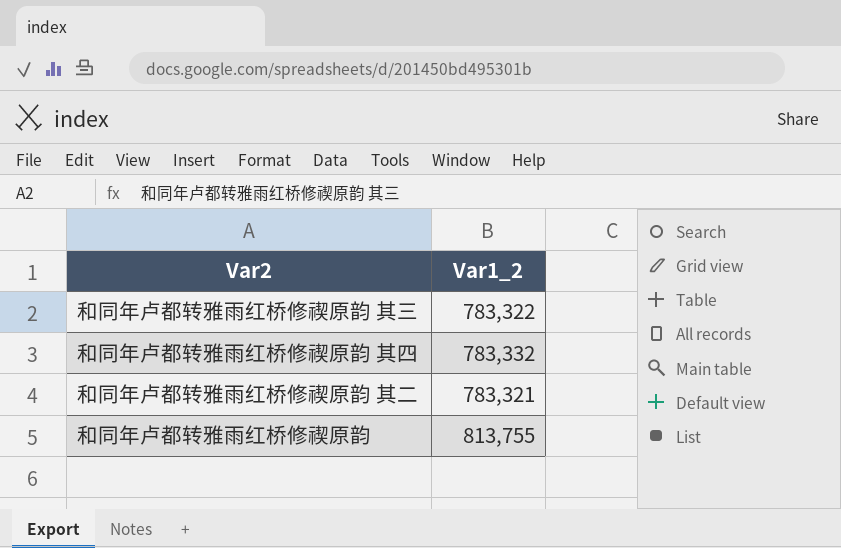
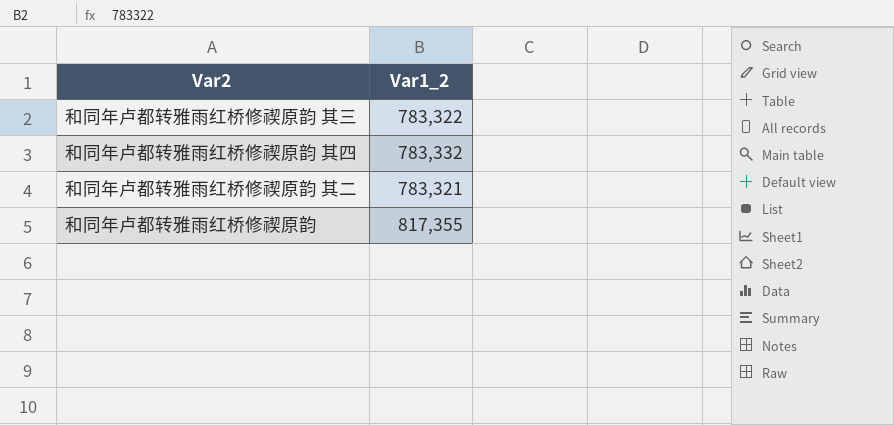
和同年卢都转雅雨红桥修禊原韵 | Var1_2: 813,755 -> 817,355

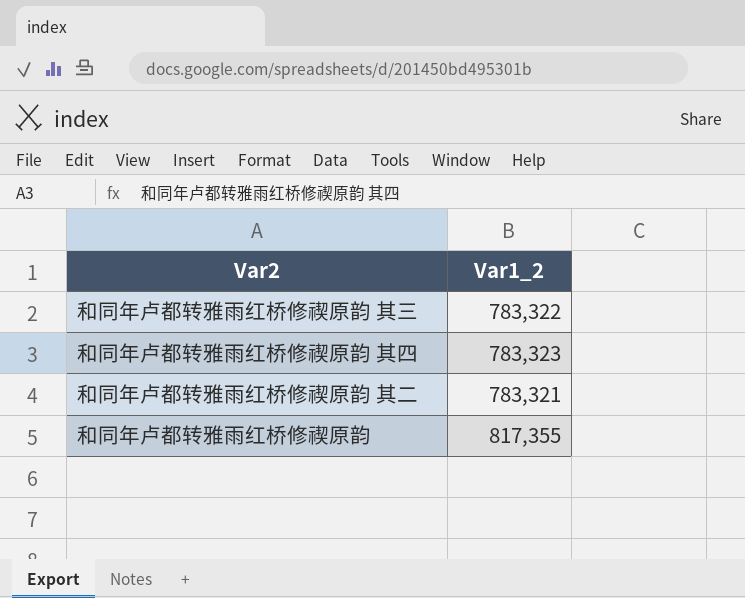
和同年卢都转雅雨红桥修禊原韵 其四 | Var1_2: 783,332 -> 783,323

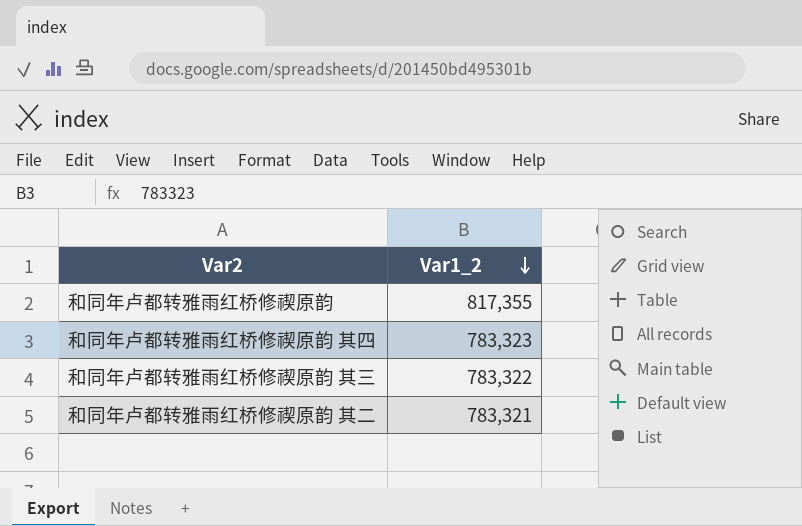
row order: none -> Var1_2 descending

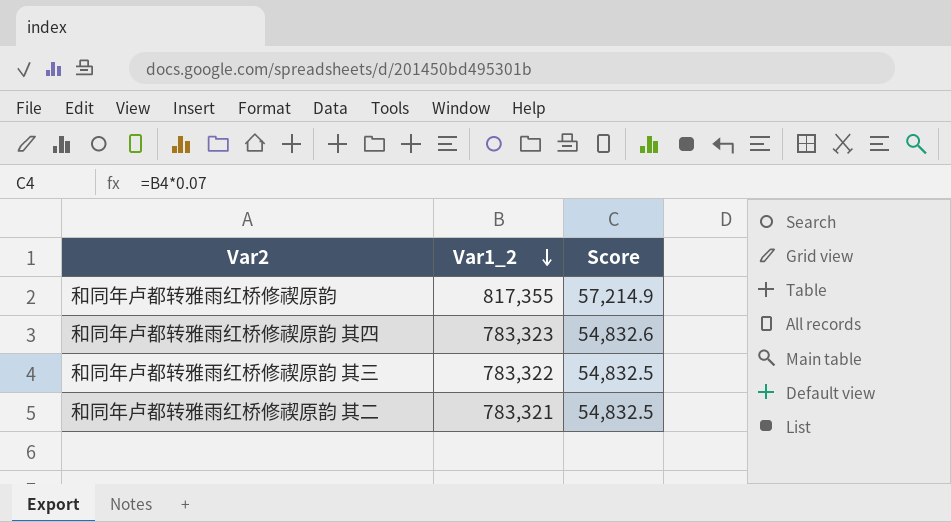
column Score | formula: none -> [Var1_2] * 0.07

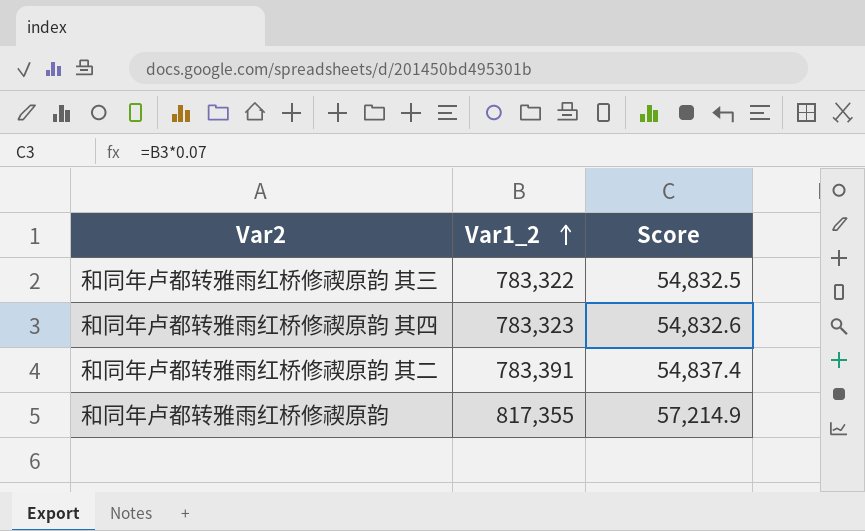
row order: Var1_2 descending -> Var1_2 ascending
和同年卢都转雅雨红桥修禊原韵 其二 | Var1_2: 783,321 -> 783,391
和同年卢都转雅雨红桥修禊原韵 其二 | Score: 54,832.5 -> 54,837.4

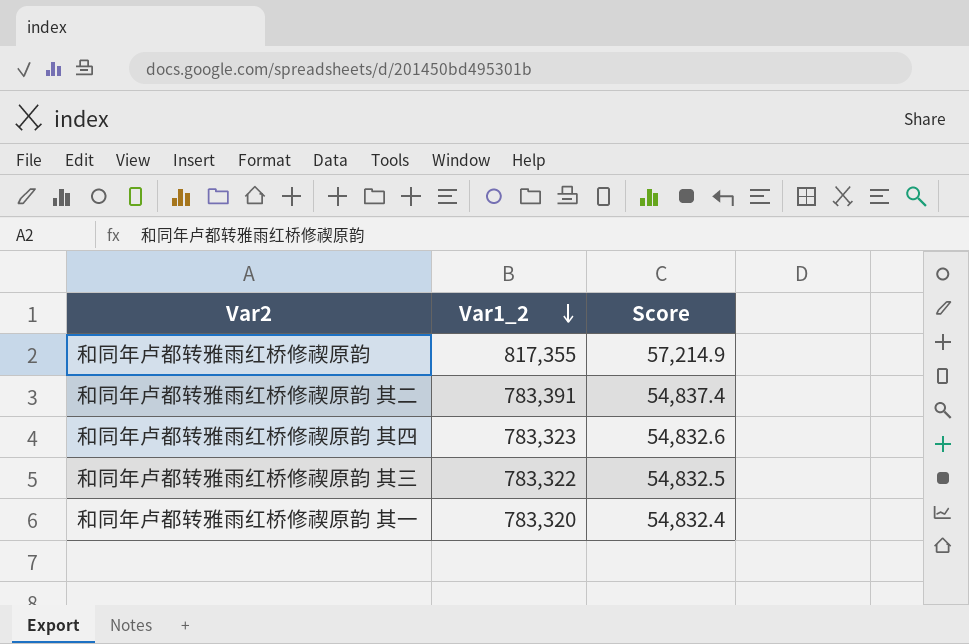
row order: Var1_2 ascending -> Var1_2 descending
row 和同年卢都转雅雨红桥修禊原韵 其一: none -> 783,320 | 54,832.4

